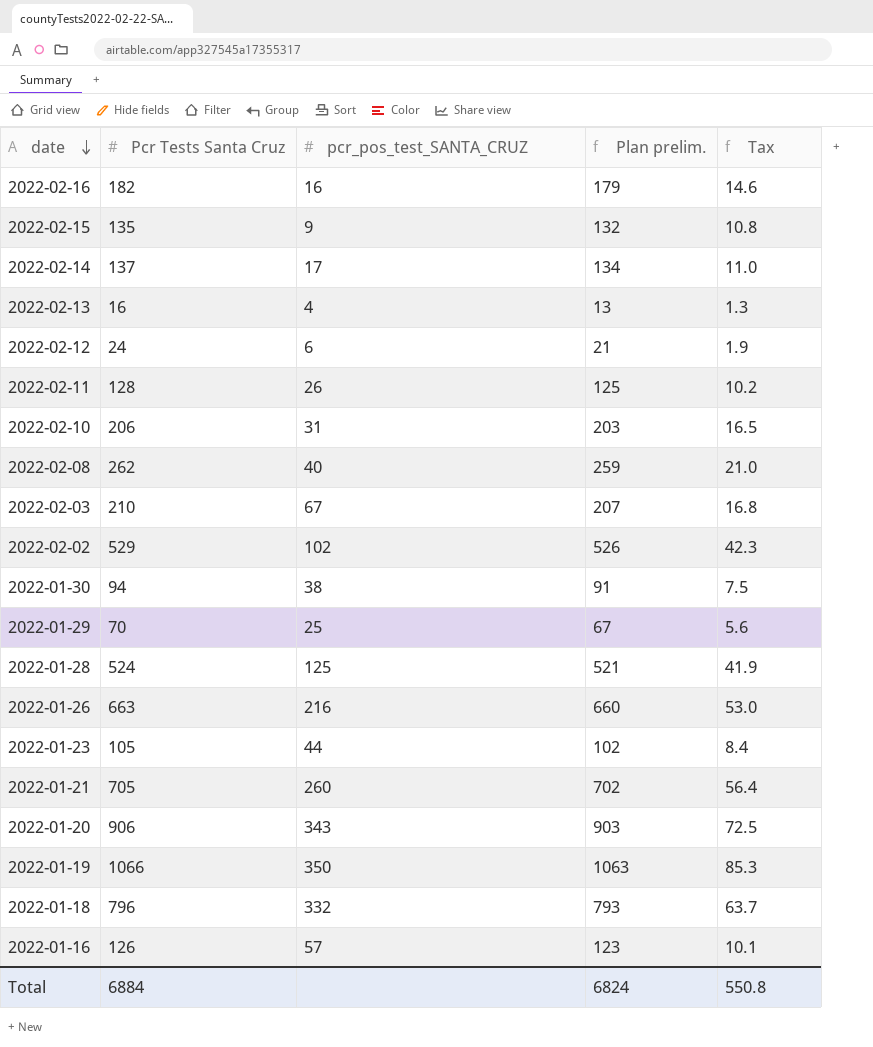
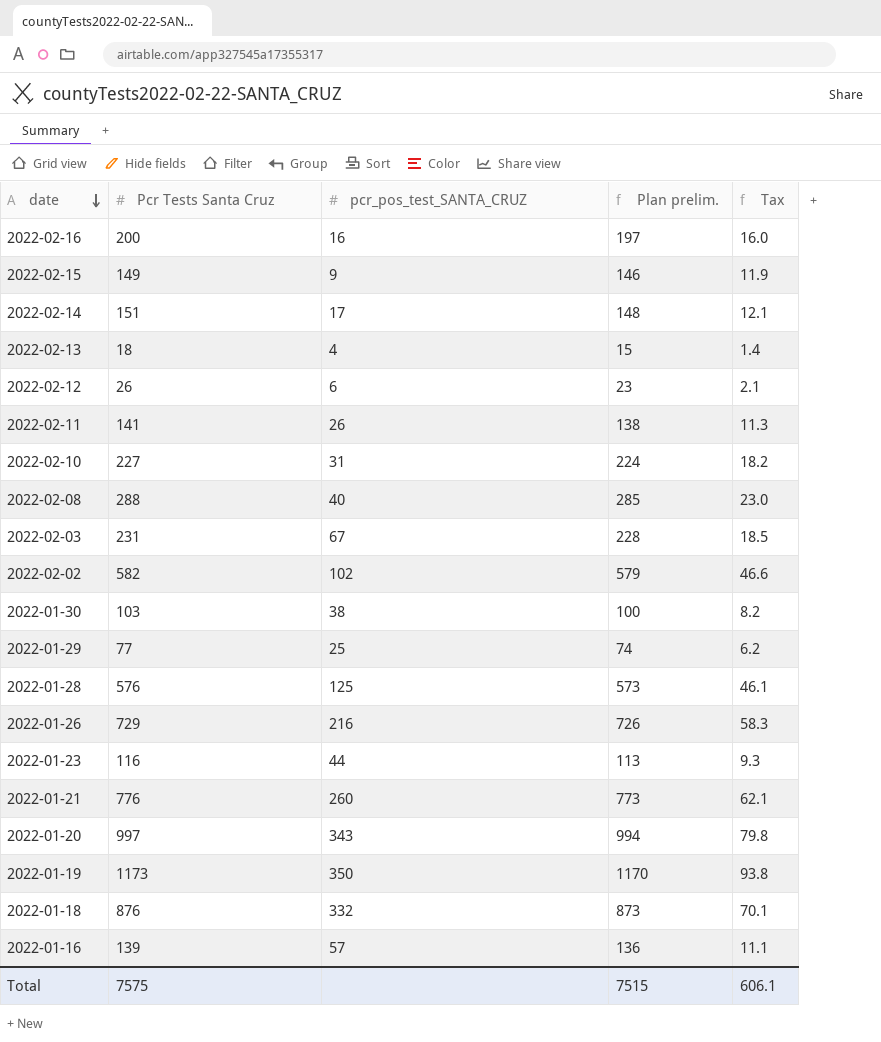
2022-02-16 | Pcr Tests Santa Cruz: 182 -> 200
2022-02-16 | Plan prelim.: 179 -> 197
2022-02-16 | Tax: 14.6 -> 16.0
2022-02-15 | Pcr Tests Santa Cruz: 135 -> 149
2022-02-15 | Plan prelim.: 132 -> 146
2022-02-15 | Tax: 10.8 -> 11.9
2022-02-14 | Pcr Tests Santa Cruz: 137 -> 151
2022-02-14 | Plan prelim.: 134 -> 148
2022-02-14 | Tax: 11.0 -> 12.1
2022-02-13 | Pcr Tests Santa Cruz: 16 -> 18
2022-02-13 | Plan prelim.: 13 -> 15
2022-02-13 | Tax: 1.3 -> 1.4
2022-02-12 | Pcr Tests Santa Cruz: 24 -> 26
2022-02-12 | Plan prelim.: 21 -> 23
2022-02-12 | Tax: 1.9 -> 2.1
2022-02-11 | Pcr Tests Santa Cruz: 128 -> 141
2022-02-11 | Plan prelim.: 125 -> 138
2022-02-11 | Tax: 10.2 -> 11.3
2022-02-10 | Pcr Tests Santa Cruz: 206 -> 227
2022-02-10 | Plan prelim.: 203 -> 224
2022-02-10 | Tax: 16.5 -> 18.2
2022-02-08 | Pcr Tests Santa Cruz: 262 -> 288
2022-02-08 | Plan prelim.: 259 -> 285
2022-02-08 | Tax: 21.0 -> 23.0
2022-02-03 | Pcr Tests Santa Cruz: 210 -> 231
2022-02-03 | Plan prelim.: 207 -> 228
2022-02-03 | Tax: 16.8 -> 18.5
2022-02-02 | Pcr Tests Santa Cruz: 529 -> 582
2022-02-02 | Plan prelim.: 526 -> 579
2022-02-02 | Tax: 42.3 -> 46.6
2022-01-30 | Pcr Tests Santa Cruz: 94 -> 103
2022-01-30 | Plan prelim.: 91 -> 100
2022-01-30 | Tax: 7.5 -> 8.2
2022-01-29 | Pcr Tests Santa Cruz: 70 -> 77
2022-01-29 | Plan prelim.: 67 -> 74
2022-01-29 | Tax: 5.6 -> 6.2
2022-01-28 | Pcr Tests Santa Cruz: 524 -> 576
2022-01-28 | Plan prelim.: 521 -> 573
2022-01-28 | Tax: 41.9 -> 46.1
2022-01-26 | Pcr Tests Santa Cruz: 663 -> 729
2022-01-26 | Plan prelim.: 660 -> 726
2022-01-26 | Tax: 53.0 -> 58.3
2022-01-23 | Pcr Tests Santa Cruz: 105 -> 116
2022-01-23 | Plan prelim.: 102 -> 113
2022-01-23 | Tax: 8.4 -> 9.3
2022-01-21 | Pcr Tests Santa Cruz: 705 -> 776
2022-01-21 | Plan prelim.: 702 -> 773
2022-01-21 | Tax: 56.4 -> 62.1
2022-01-20 | Pcr Tests Santa Cruz: 906 -> 997
2022-01-20 | Plan prelim.: 903 -> 994
2022-01-20 | Tax: 72.5 -> 79.8
2022-01-19 | Pcr Tests Santa Cruz: 1066 -> 1173
2022-01-19 | Plan prelim.: 1063 -> 1170
2022-01-19 | Tax: 85.3 -> 93.8
2022-01-18 | Pcr Tests Santa Cruz: 796 -> 876
2022-01-18 | Plan prelim.: 793 -> 873
2022-01-18 | Tax: 63.7 -> 70.1
2022-01-16 | Pcr Tests Santa Cruz: 126 -> 139
2022-01-16 | Plan prelim.: 123 -> 136
2022-01-16 | Tax: 10.1 -> 11.1
Total | Pcr Tests Santa Cruz: 6884 -> 7575
Total | Plan prelim.: 6824 -> 7515
Total | Tax: 550.8 -> 606.1

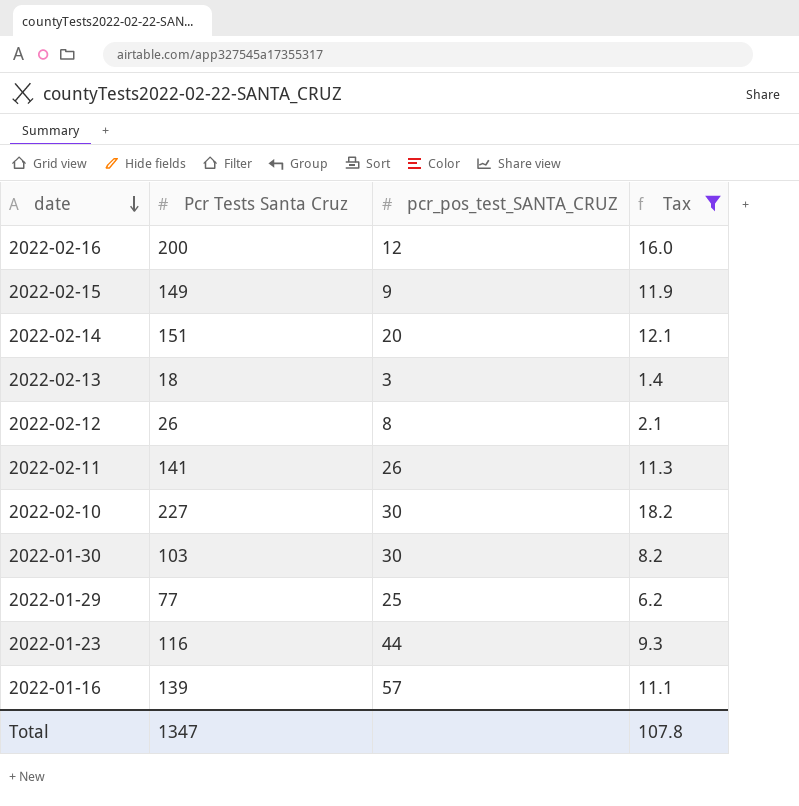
filter: none -> Tax <= 18.2
column Plan prelim. | formula: [Pcr Tests Santa Cruz] - 3 -> none
2022-02-16 | pcr_pos_test_SANTA_CRUZ: 16 -> 12
2022-02-14 | pcr_pos_test_SANTA_CRUZ: 17 -> 20
2022-02-13 | pcr_pos_test_SANTA_CRUZ: 4 -> 3
2022-02-12 | pcr_pos_test_SANTA_CRUZ: 6 -> 8
2022-02-10 | pcr_pos_test_SANTA_CRUZ: 31 -> 30
2022-01-30 | pcr_pos_test_SANTA_CRUZ: 38 -> 30
Total | Pcr Tests Santa Cruz: 7575 -> 1347
Total | Tax: 606.1 -> 107.8

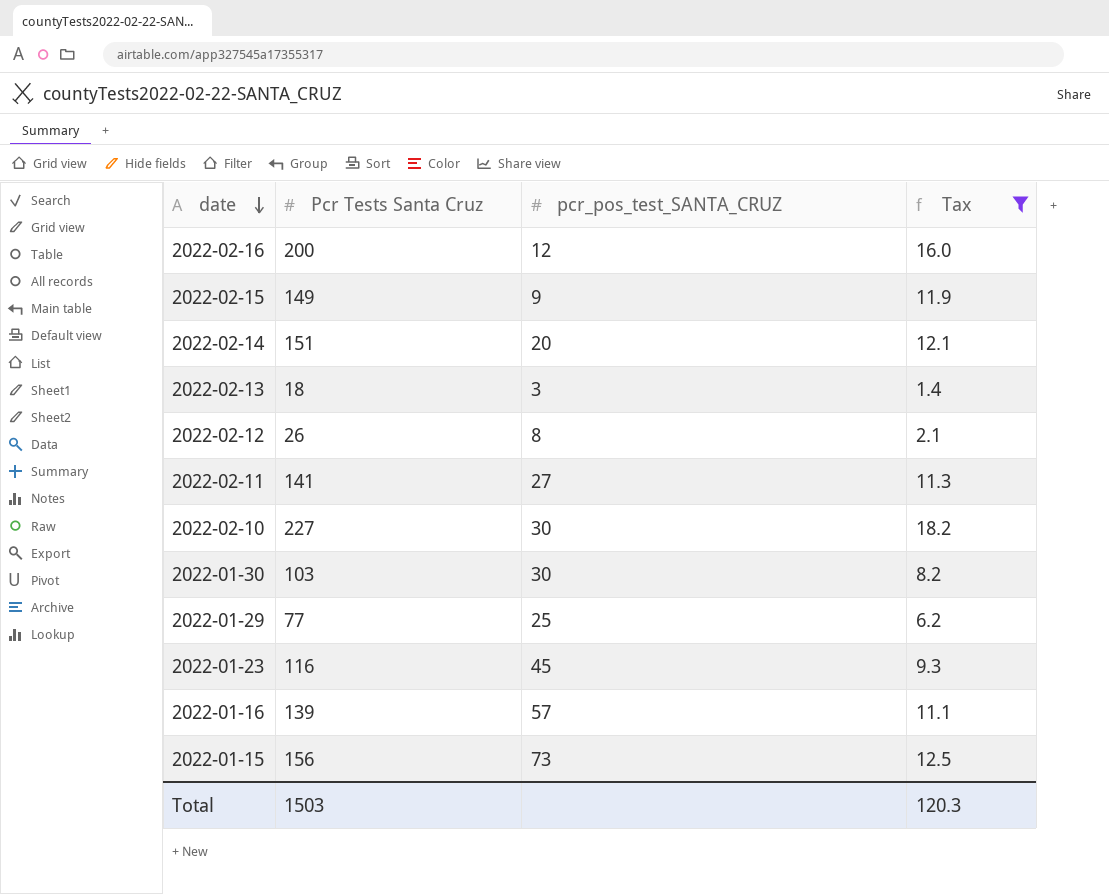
2022-02-11 | pcr_pos_test_SANTA_CRUZ: 26 -> 27
2022-01-23 | pcr_pos_test_SANTA_CRUZ: 44 -> 45
row 2022-01-15: none -> 156 | 73 | 12.5
Total | Pcr Tests Santa Cruz: 1347 -> 1503
Total | Tax: 107.8 -> 120.3

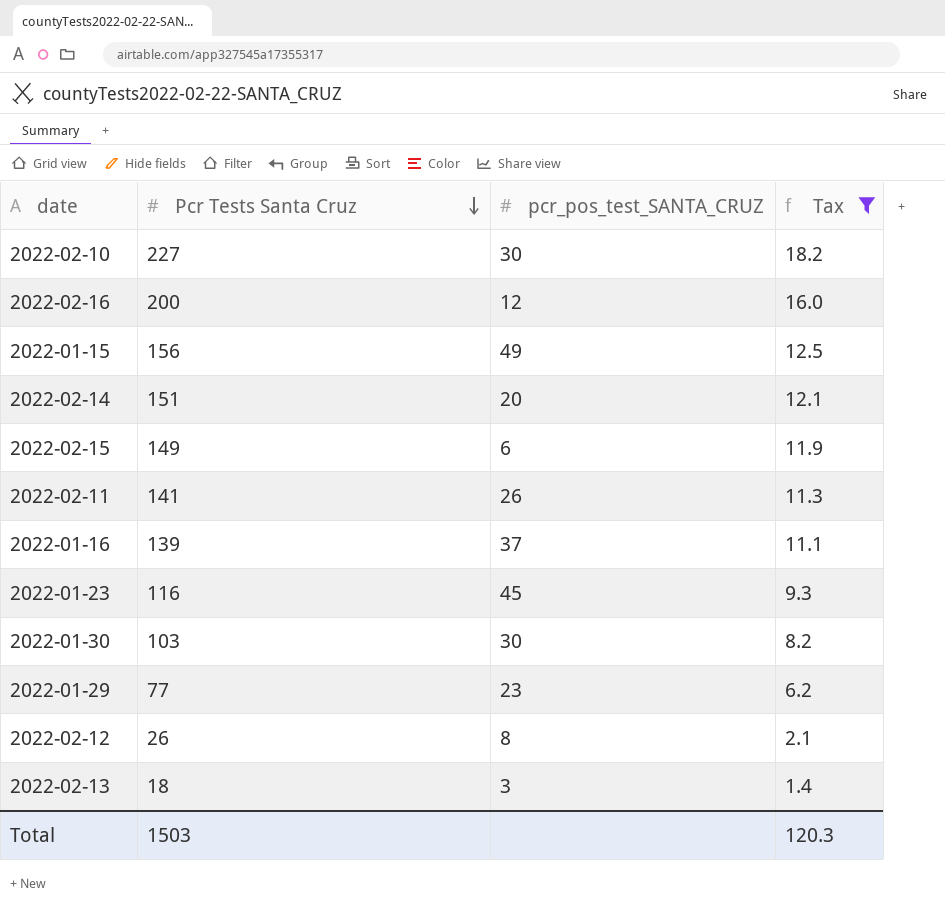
row order: date descending -> Pcr Tests Santa Cruz descending
2022-01-15 | pcr_pos_test_SANTA_CRUZ: 73 -> 49
2022-02-15 | pcr_pos_test_SANTA_CRUZ: 9 -> 6
2022-02-11 | pcr_pos_test_SANTA_CRUZ: 27 -> 26
2022-01-16 | pcr_pos_test_SANTA_CRUZ: 57 -> 37
2022-01-29 | pcr_pos_test_SANTA_CRUZ: 25 -> 23

